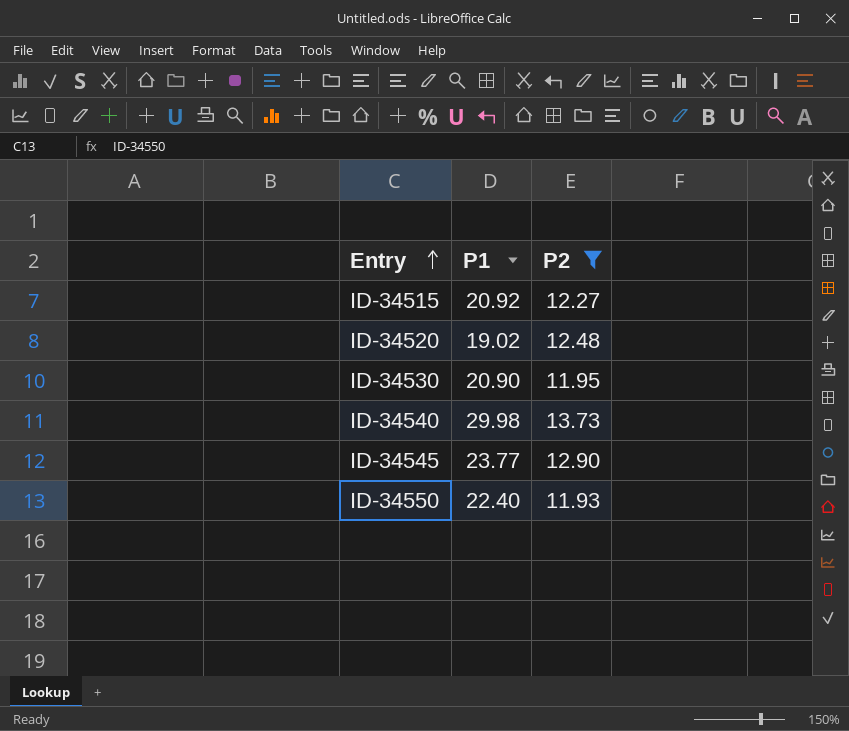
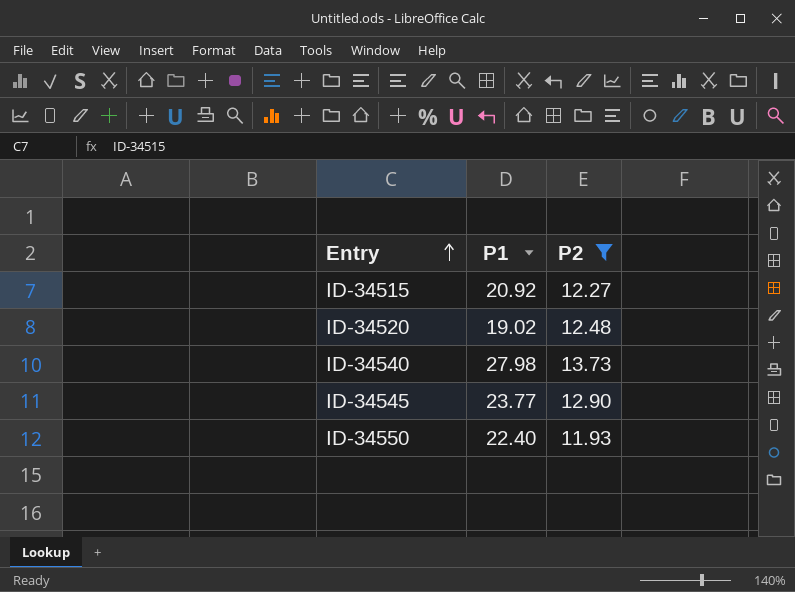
row ID-34530: 20.90 | 11.95 -> none
ID-34540 | P1: 29.98 -> 27.98

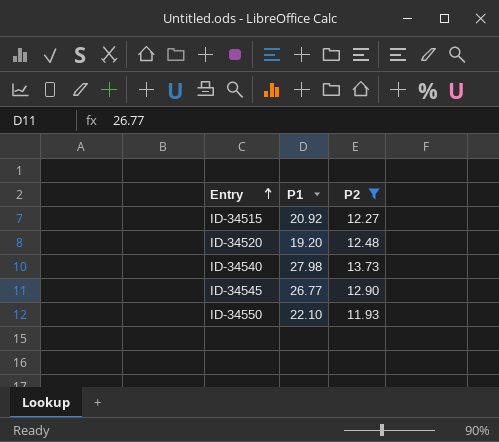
ID-34520 | P1: 19.02 -> 19.20
ID-34545 | P1: 23.77 -> 26.77
ID-34550 | P1: 22.40 -> 22.10

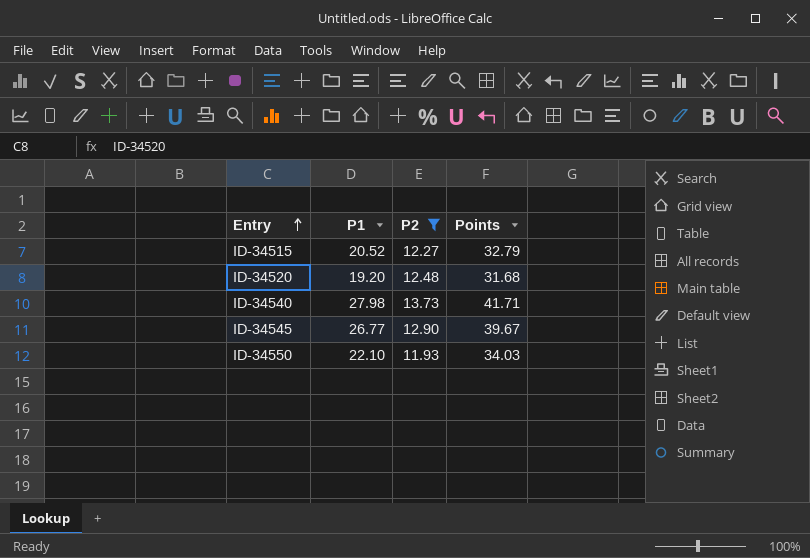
column Points | formula: none -> [P1] + [P2]
ID-34515 | P1: 20.92 -> 20.52

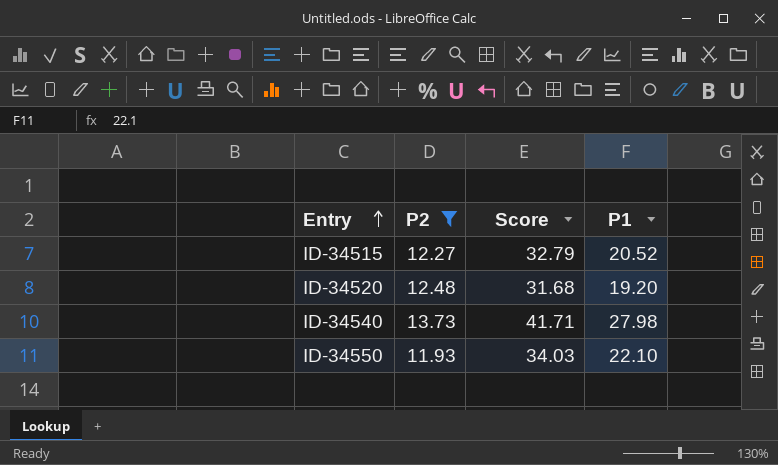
column name: Points -> Score
column P1 | position: 2 -> 4
row ID-34545: 26.77 | 12.90 | 39.67 -> none

